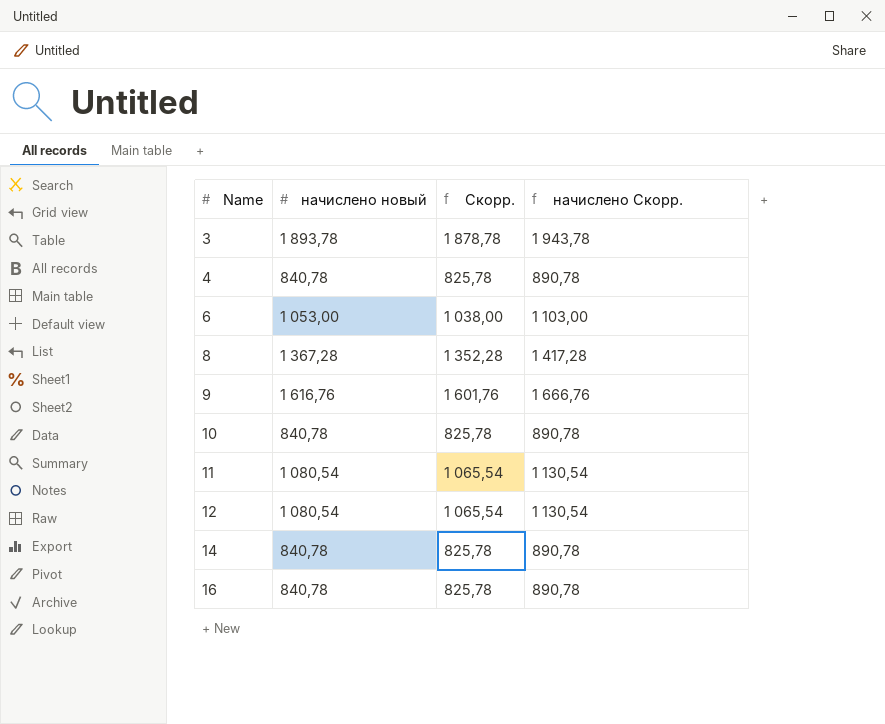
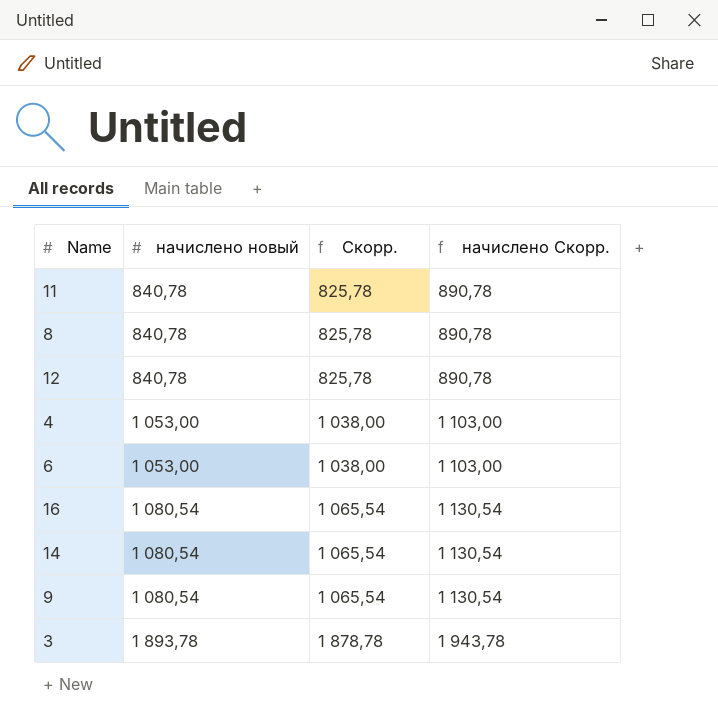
row order: Name ascending -> начислено новый ascending
row 10: 840,78 | 825,78 | 890,78 -> none
11 | начислено новый: 1 080,54 -> 840,78
11 | Скорр.: 1 065,54 -> 825,78
11 | начислено Скорр.: 1 130,54 -> 890,78
8 | начислено новый: 1 367,28 -> 840,78
8 | Скорр.: 1 352,28 -> 825,78
8 | начислено Скорр.: 1 417,28 -> 890,78
12 | начислено новый: 1 080,54 -> 840,78
12 | Скорр.: 1 065,54 -> 825,78
12 | начислено Скорр.: 1 130,54 -> 890,78
4 | начислено новый: 840,78 -> 1 053,00
4 | Скорр.: 825,78 -> 1 038,00
4 | начислено Скорр.: 890,78 -> 1 103,00
16 | начислено новый: 840,78 -> 1 080,54
16 | Скорр.: 825,78 -> 1 065,54
16 | начислено Скорр.: 890,78 -> 1 130,54
14 | начислено новый: 840,78 -> 1 080,54
14 | Скорр.: 825,78 -> 1 065,54
14 | начислено Скорр.: 890,78 -> 1 130,54
9 | начислено новый: 1 616,76 -> 1 080,54
9 | Скорр.: 1 601,76 -> 1 065,54
9 | начислено Скорр.: 1 666,76 -> 1 130,54

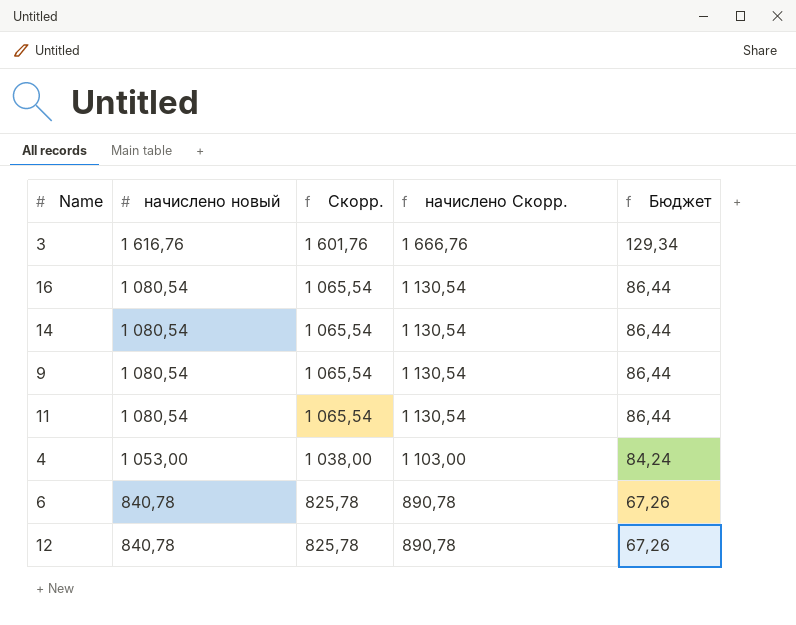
row order: начислено новый ascending -> начислено новый descending
column Бюджет | formula: none -> [начислено новый] * 0,08
row 8: 840,78 | 825,78 | 890,78 -> none
3 | начислено новый: 1 893,78 -> 1 616,76
3 | Скорр.: 1 878,78 -> 1 601,76
3 | начислено Скорр.: 1 943,78 -> 1 666,76
11 | начислено новый: 840,78 -> 1 080,54
11 | Скорр.: 825,78 -> 1 065,54
11 | начислено Скорр.: 890,78 -> 1 130,54
6 | начислено новый: 1 053,00 -> 840,78
6 | Скорр.: 1 038,00 -> 825,78
6 | начислено Скорр.: 1 103,00 -> 890,78

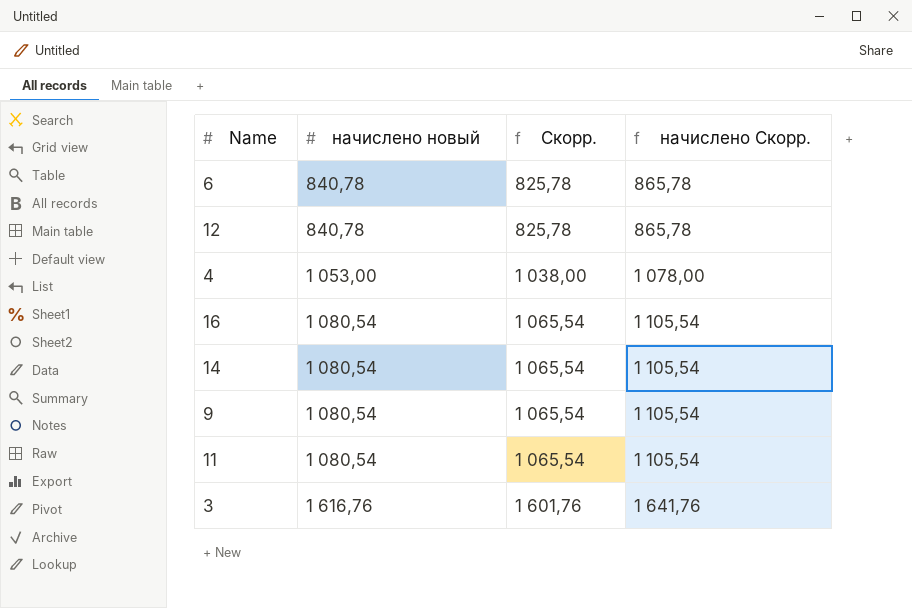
row order: начислено новый descending -> начислено новый ascending
column Бюджет | formula: [начислено новый] * 0,08 -> none
column начислено Скорр. | formula: [начислено новый] + 50 -> [начислено новый] + 25

